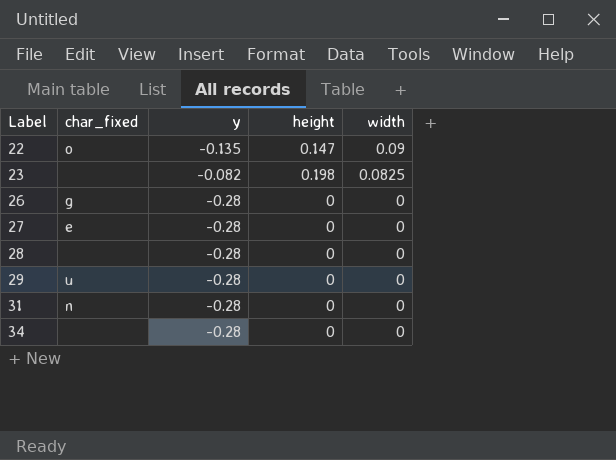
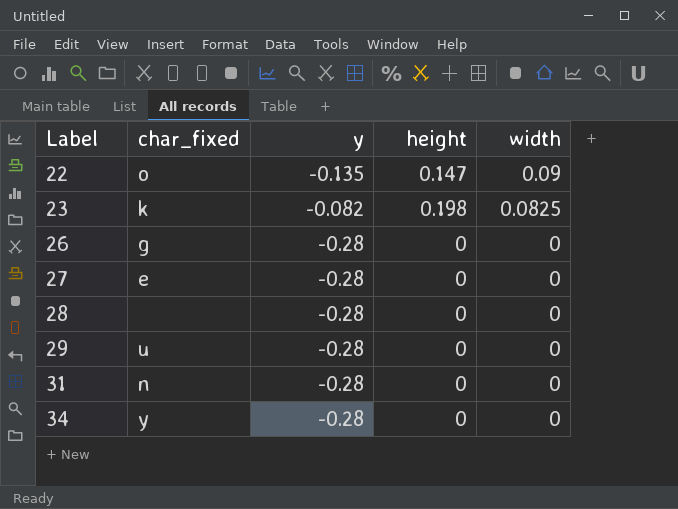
23 | char_fixed: none -> k
34 | char_fixed: none -> y

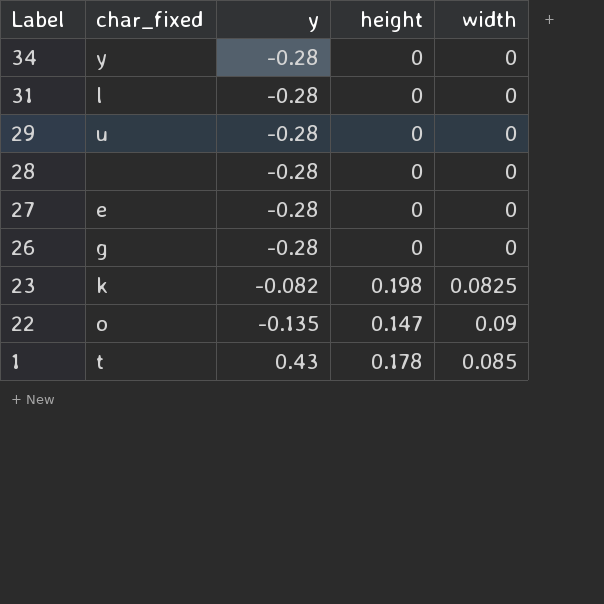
row order: Label ascending -> Label descending
31 | char_fixed: n -> l
row 1: none -> t | 0.43 | 0.178 | 0.085

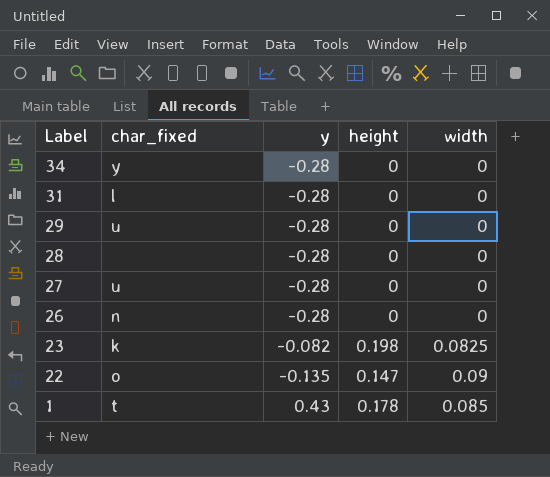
27 | char_fixed: e -> u
26 | char_fixed: g -> n

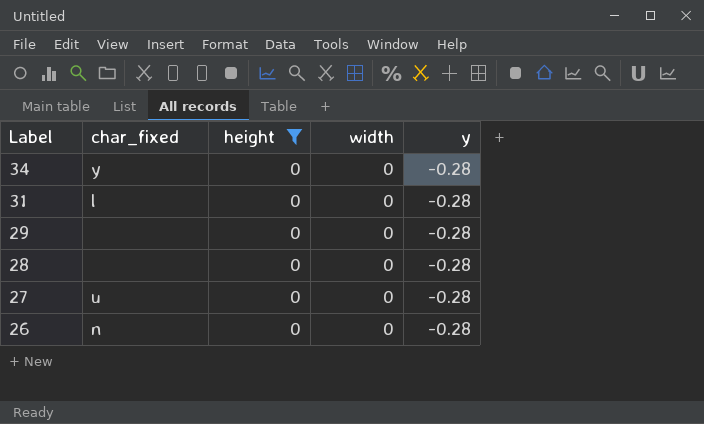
filter: none -> height = 0
column y | position: 3 -> 5
29 | char_fixed: u -> none

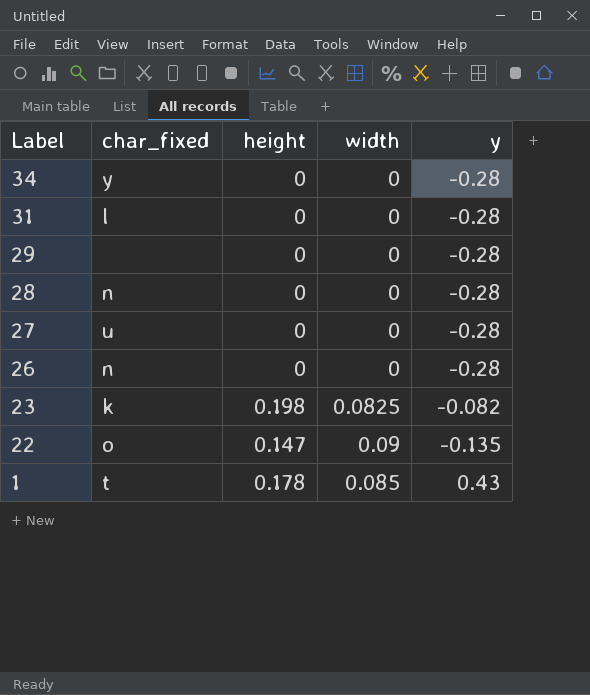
filter: height = 0 -> none
28 | char_fixed: none -> n

